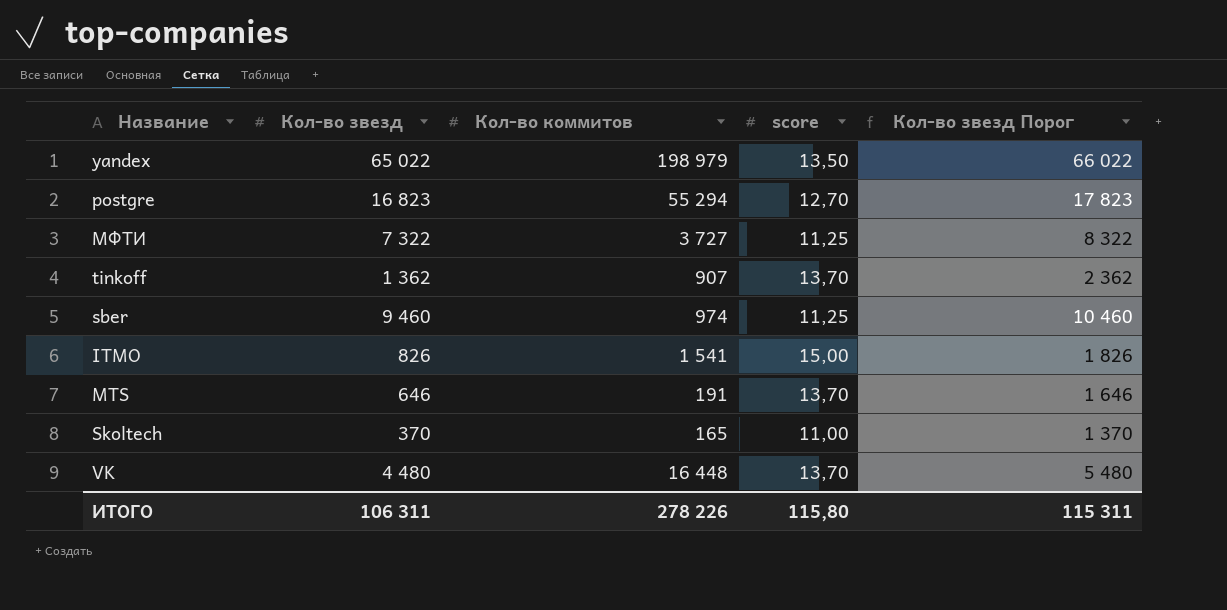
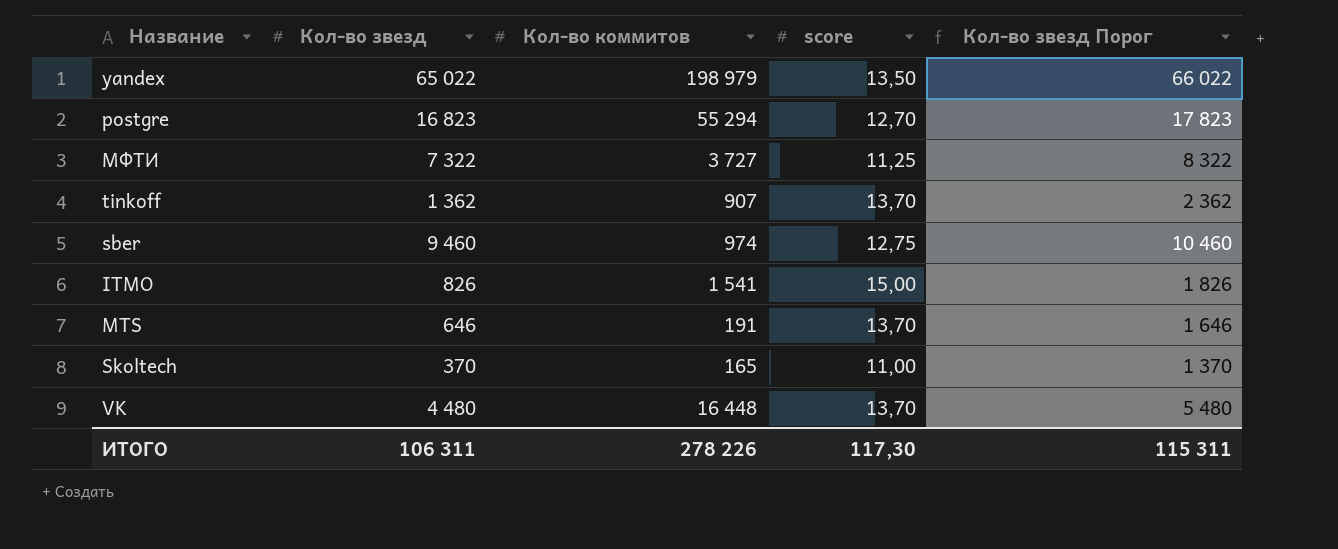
sber | score: 11,25 -> 12,75
ИТОГО | score: 115,80 -> 117,30

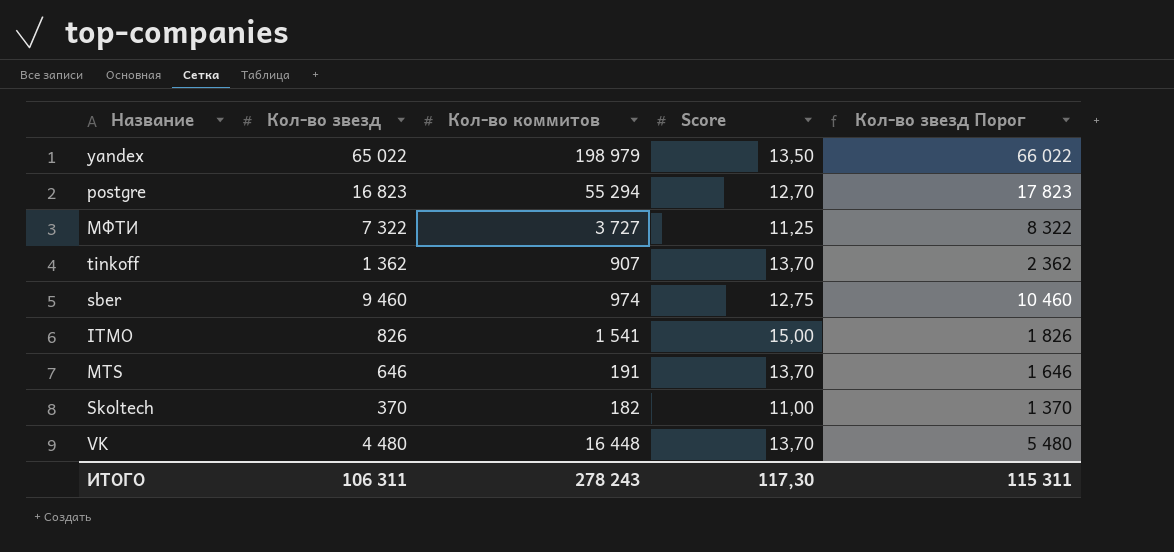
column name: score -> Score
Skoltech | Кол-во коммитов: 165 -> 182
ИТОГО | Кол-во коммитов: 278 226 -> 278 243

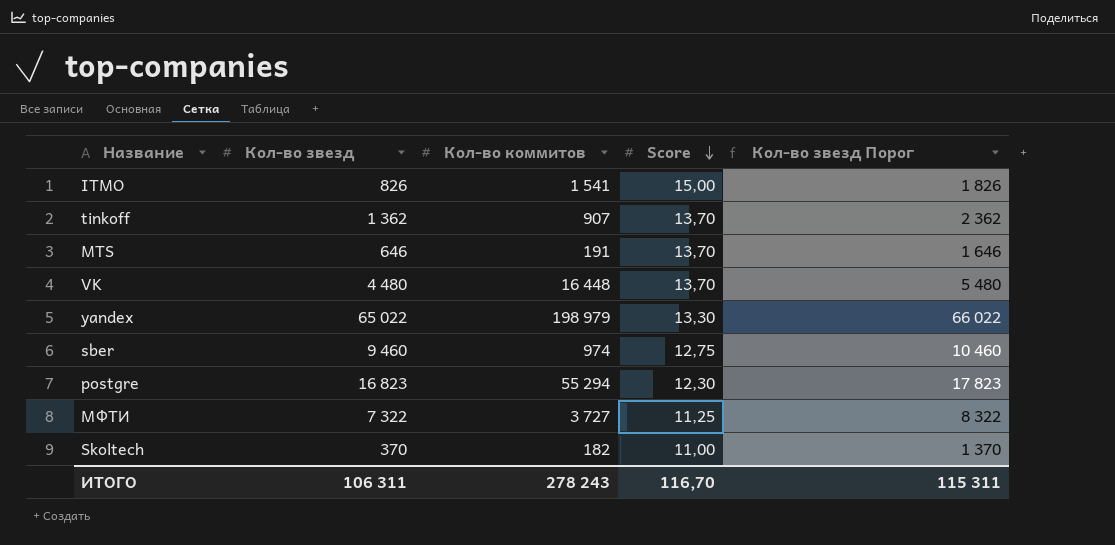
row order: none -> Score descending
yandex | Score: 13,50 -> 13,30
postgre | Score: 12,70 -> 12,30
ИТОГО | Score: 117,30 -> 116,70

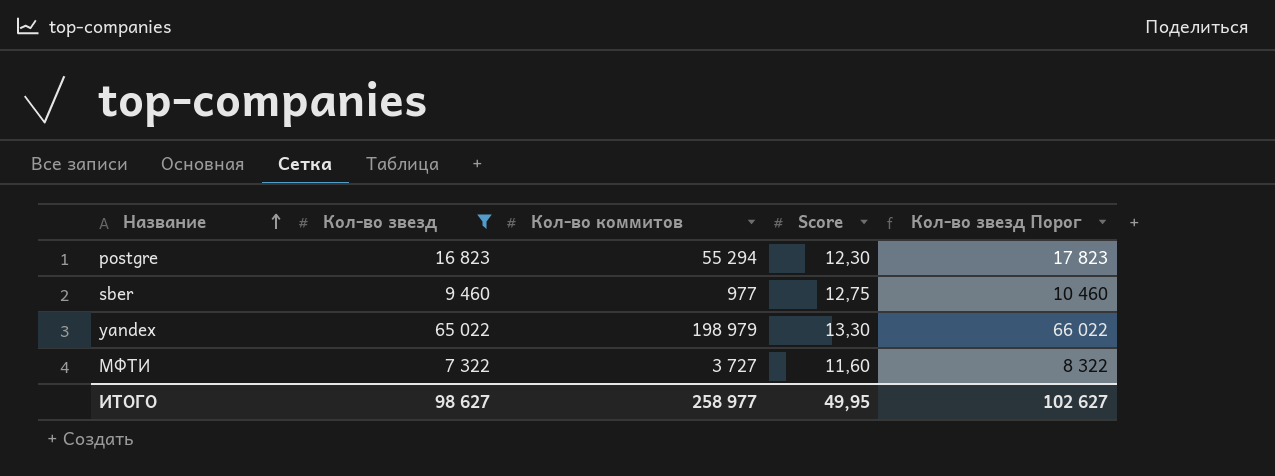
filter: none -> Кол-во звезд >= 7 322
row order: Score descending -> Название ascending
sber | Кол-во коммитов: 974 -> 977
МФТИ | Score: 11,25 -> 11,60
ИТОГО | Кол-во звезд: 106 311 -> 98 627
ИТОГО | Кол-во коммитов: 278 243 -> 258 977
ИТОГО | Score: 116,70 -> 49,95
ИТОГО | Кол-во звезд Порог: 115 311 -> 102 627

